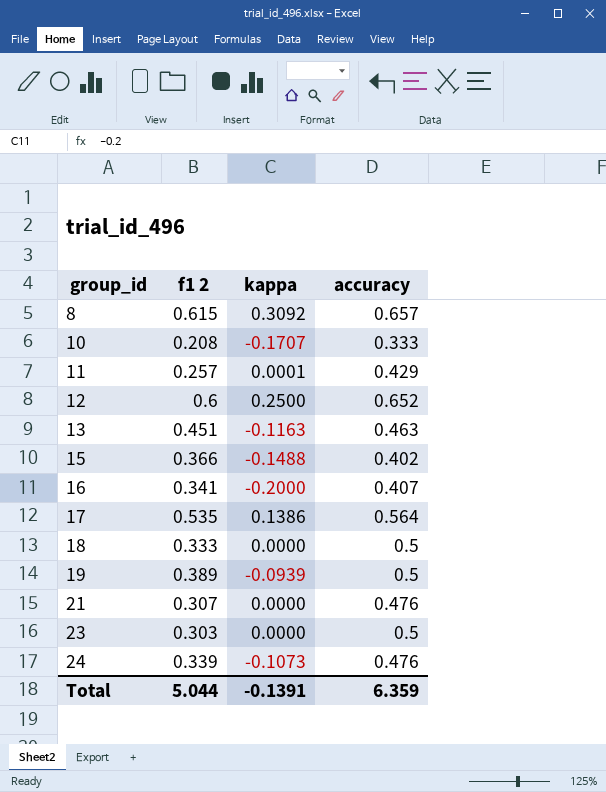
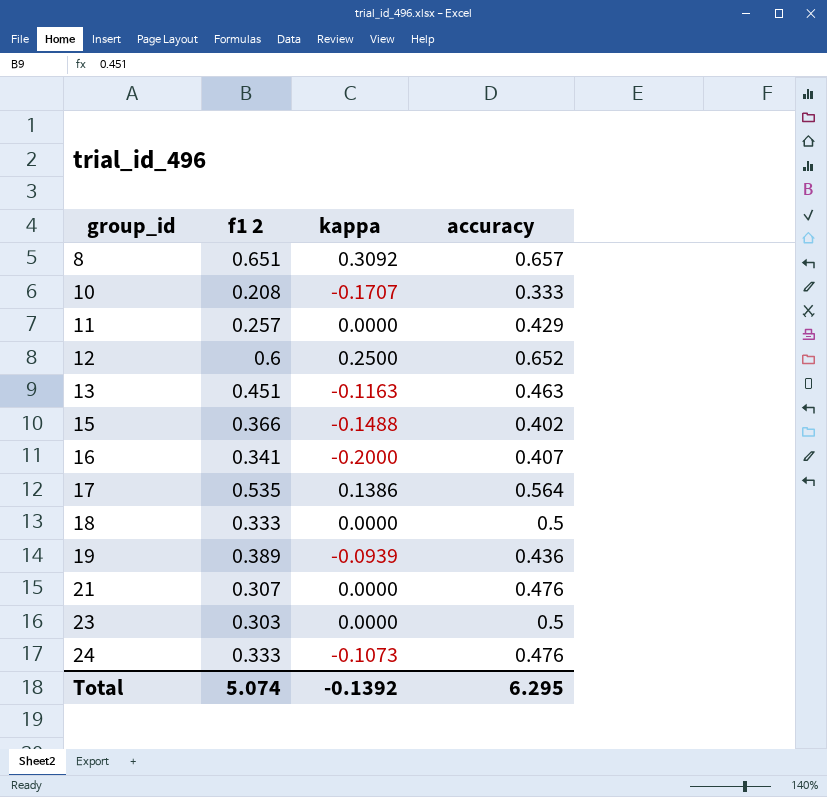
8 | f1 2: 0.615 -> 0.651
11 | kappa: 0.0001 -> 0.0000
19 | accuracy: 0.5 -> 0.436
24 | f1 2: 0.339 -> 0.333
Total | f1 2: 5.044 -> 5.074
Total | kappa: -0.1391 -> -0.1392
Total | accuracy: 6.359 -> 6.295

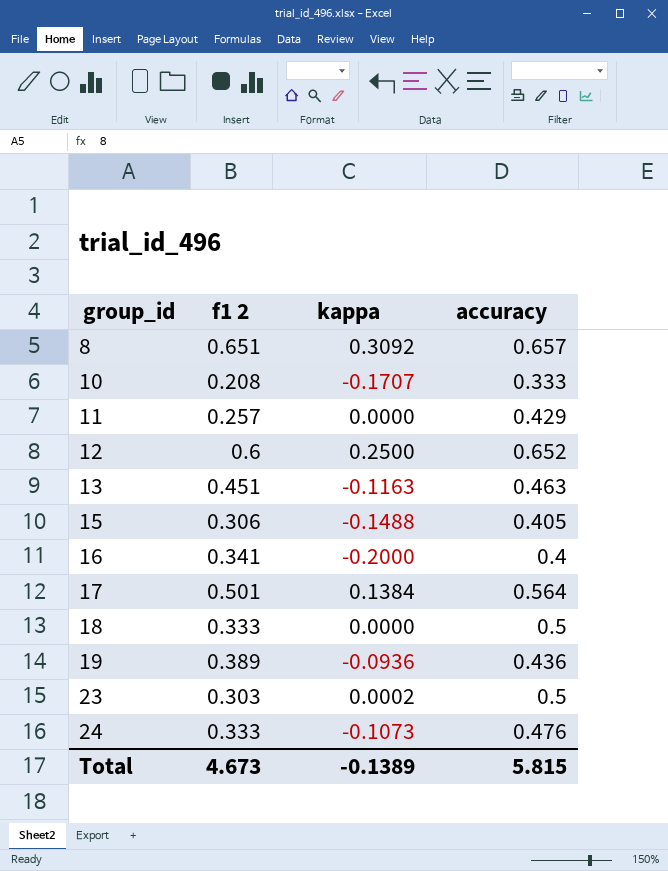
row 21: 0.307 | 0.0000 | 0.476 -> none
15 | f1 2: 0.366 -> 0.306
15 | accuracy: 0.402 -> 0.405
16 | accuracy: 0.407 -> 0.4
17 | f1 2: 0.535 -> 0.501
17 | kappa: 0.1386 -> 0.1384
19 | kappa: -0.0939 -> -0.0936
23 | kappa: 0.0000 -> 0.0002
Total | f1 2: 5.074 -> 4.673
Total | kappa: -0.1392 -> -0.1389
Total | accuracy: 6.295 -> 5.815

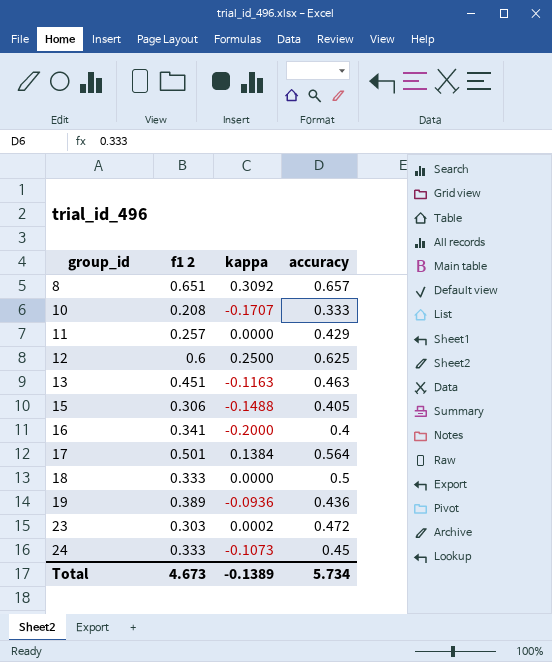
12 | accuracy: 0.652 -> 0.625
23 | accuracy: 0.5 -> 0.472
24 | accuracy: 0.476 -> 0.45
Total | accuracy: 5.815 -> 5.734

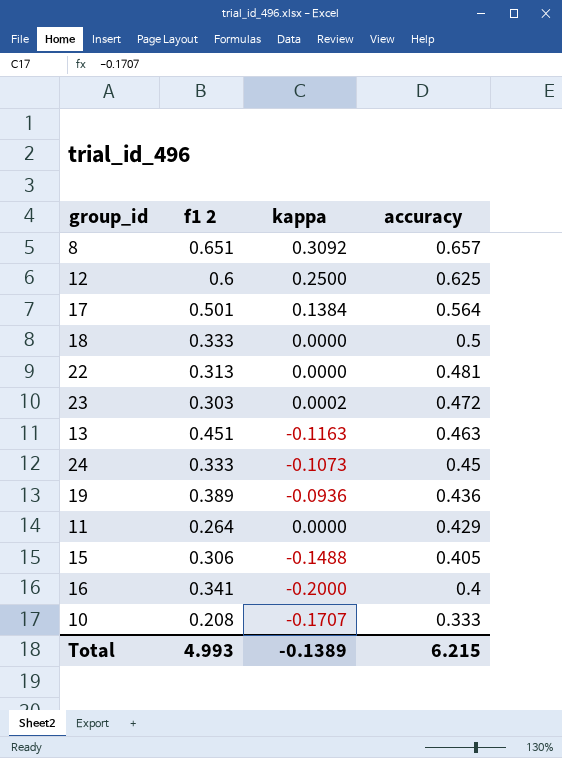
row order: group_id ascending -> accuracy descending
row 22: none -> 0.313 | 0.0000 | 0.481
11 | f1 2: 0.257 -> 0.264
Total | f1 2: 4.673 -> 4.993
Total | accuracy: 5.734 -> 6.215

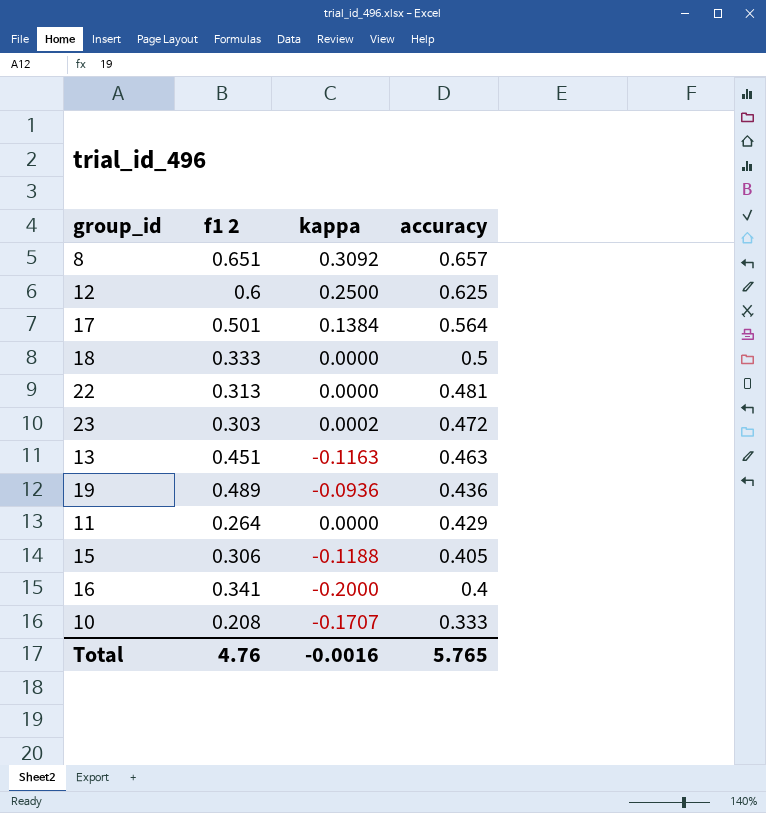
row 24: 0.333 | -0.1073 | 0.45 -> none
19 | f1 2: 0.389 -> 0.489
15 | kappa: -0.1488 -> -0.1188
Total | f1 2: 4.993 -> 4.76
Total | kappa: -0.1389 -> -0.0016
Total | accuracy: 6.215 -> 5.765

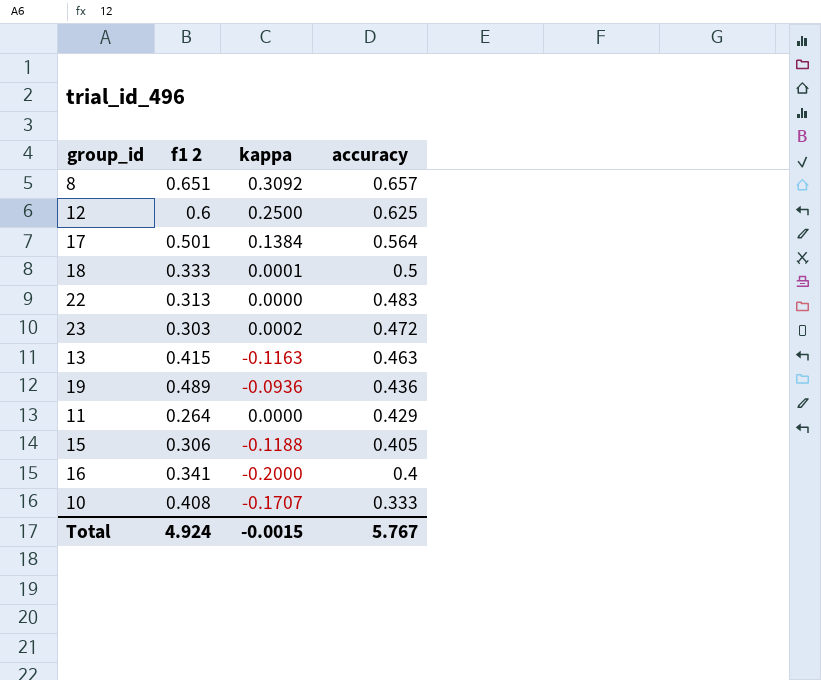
18 | kappa: 0.0000 -> 0.0001
22 | accuracy: 0.481 -> 0.483
13 | f1 2: 0.451 -> 0.415
10 | f1 2: 0.208 -> 0.408
Total | f1 2: 4.76 -> 4.924
Total | kappa: -0.0016 -> -0.0015
Total | accuracy: 5.765 -> 5.767

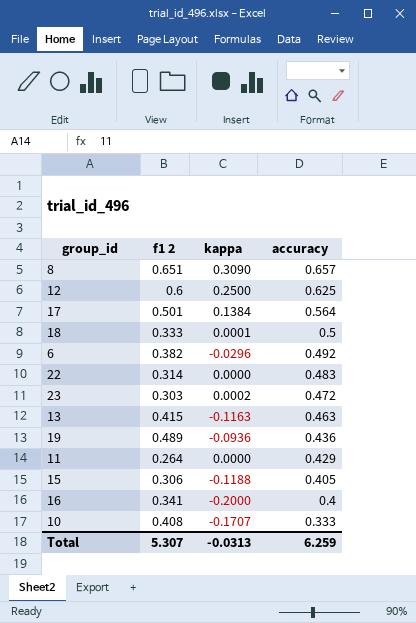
8 | kappa: 0.3092 -> 0.3090
row 6: none -> 0.382 | -0.0296 | 0.492
22 | f1 2: 0.313 -> 0.314
Total | f1 2: 4.924 -> 5.307
Total | kappa: -0.0015 -> -0.0313
Total | accuracy: 5.767 -> 6.259

